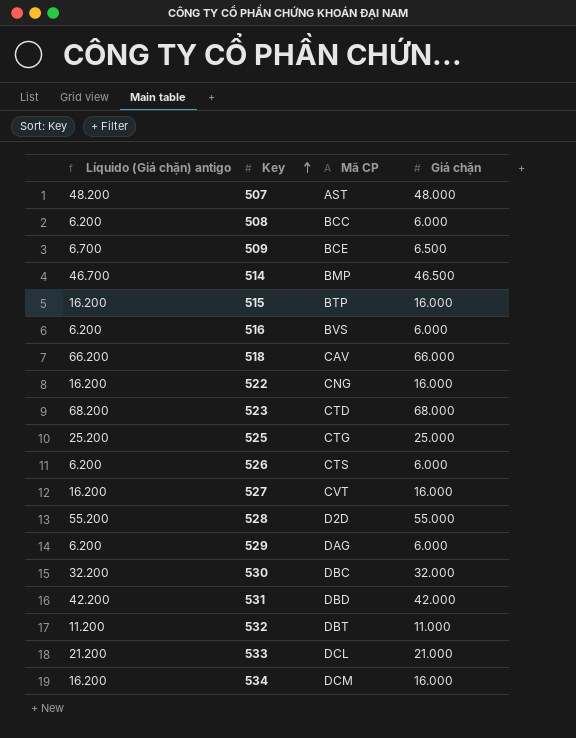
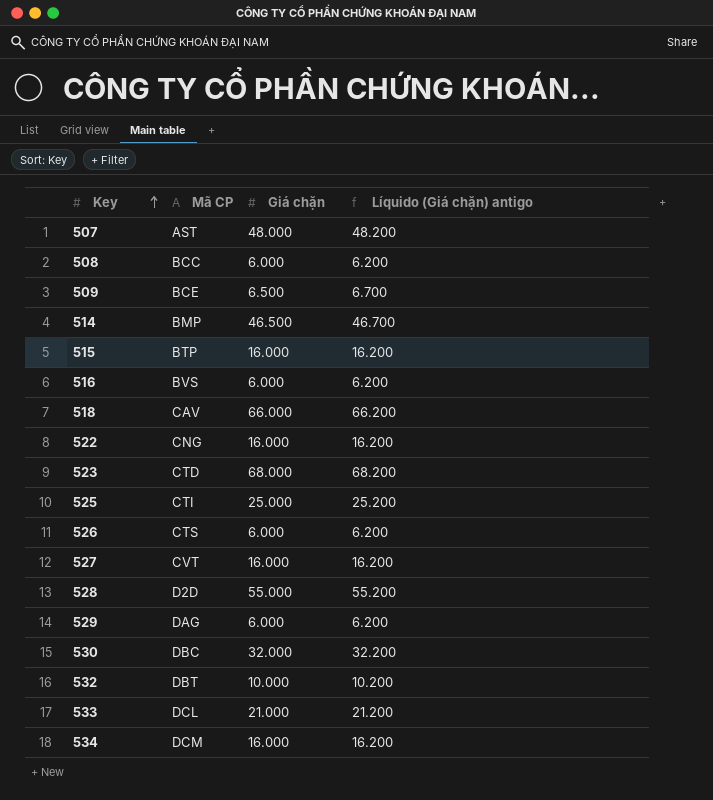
column Líquido (Giá chặn) antigo | position: 1 -> 4
row 531: 42.200 | DBD | 42.000 -> none
525 | Mã CP: CTG -> CTI
532 | Giá chặn: 11.000 -> 10.000
532 | Líquido (Giá chặn) antigo: 11.200 -> 10.200

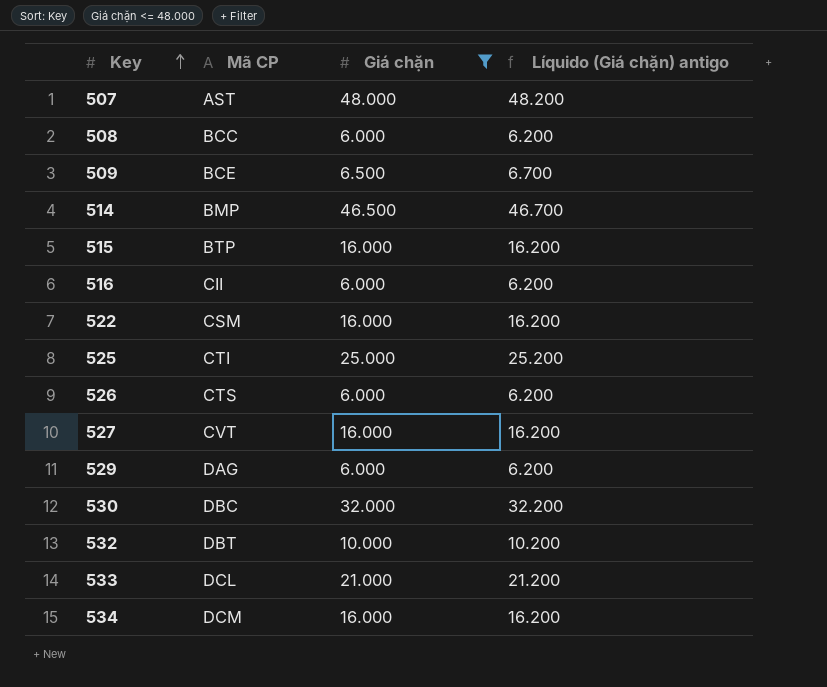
filter: none -> Giá chặn <= 48.000
516 | Mã CP: BVS -> CII
522 | Mã CP: CNG -> CSM

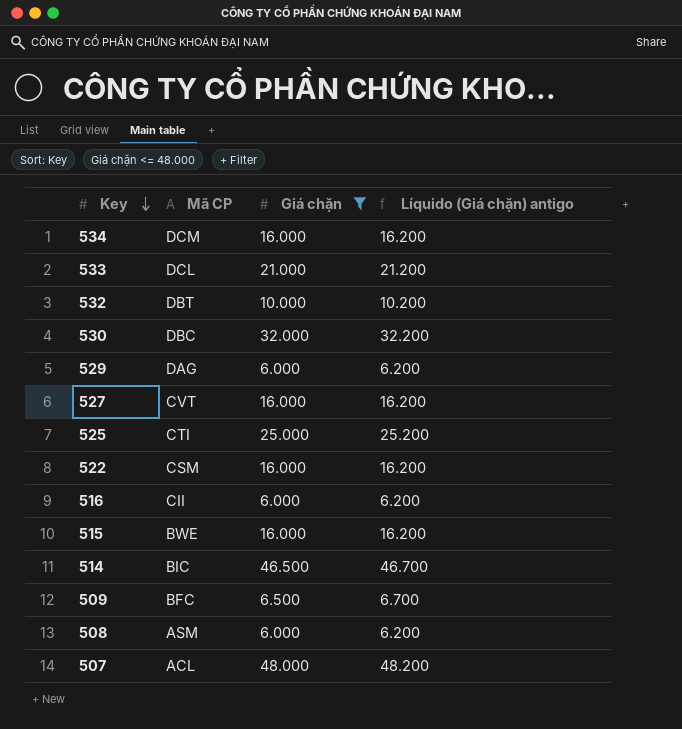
row order: Key ascending -> Key descending
row 526: CTS | 6.000 | 6.200 -> none
515 | Mã CP: BTP -> BWE
514 | Mã CP: BMP -> BIC
509 | Mã CP: BCE -> BFC
508 | Mã CP: BCC -> ASM
507 | Mã CP: AST -> ACL

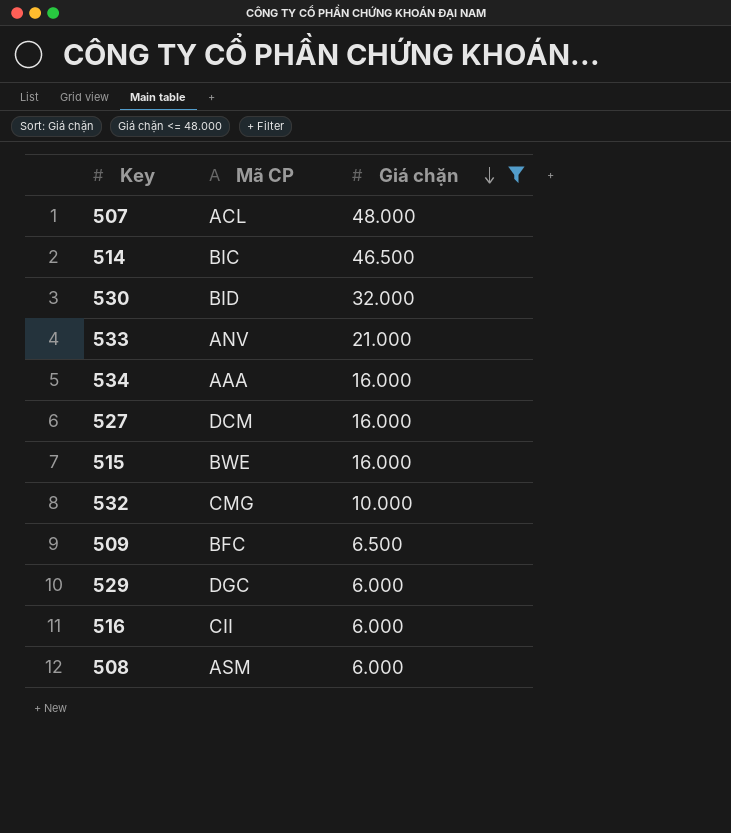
row order: Key descending -> Giá chặn descending
column Líquido (Giá chặn) antigo | formula: [Giá chặn] + 200 -> none
row 525: CTI | 25.000 | 25.200 -> none
row 522: CSM | 16.000 | 16.200 -> none
530 | Mã CP: DBC -> BID
533 | Mã CP: DCL -> ANV
534 | Mã CP: DCM -> AAA
527 | Mã CP: CVT -> DCM
532 | Mã CP: DBT -> CMG
529 | Mã CP: DAG -> DGC

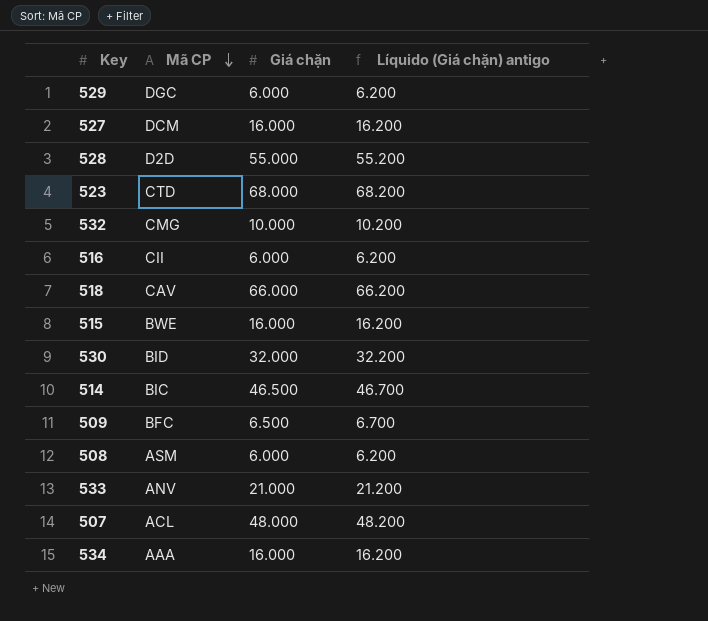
filter: Giá chặn <= 48.000 -> none
row order: Giá chặn descending -> Mã CP descending
column Líquido (Giá chặn) antigo | formula: none -> [Giá chặn] + 200

